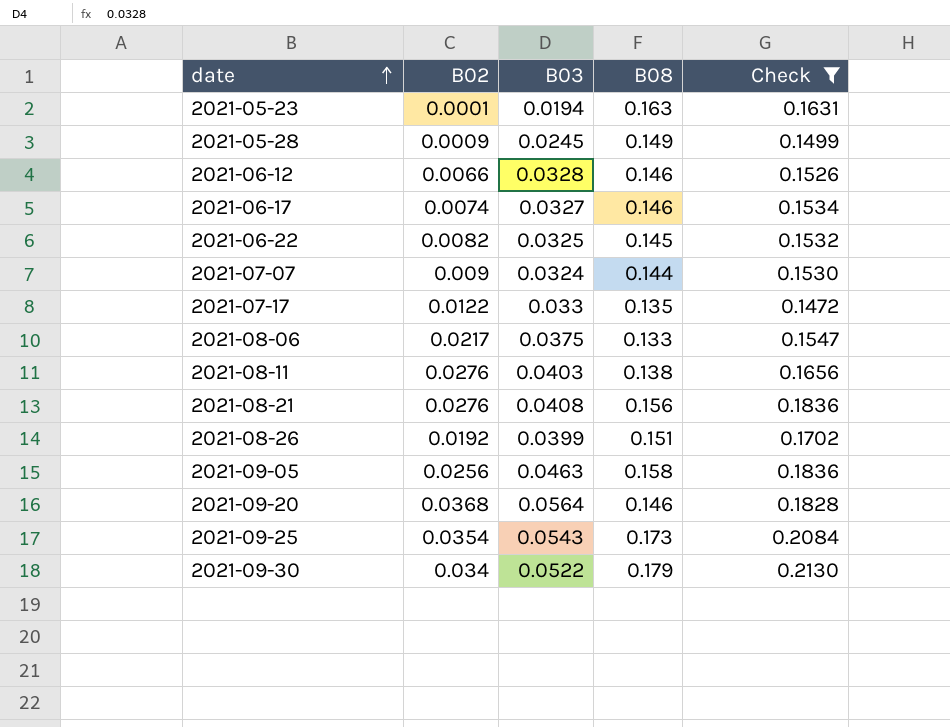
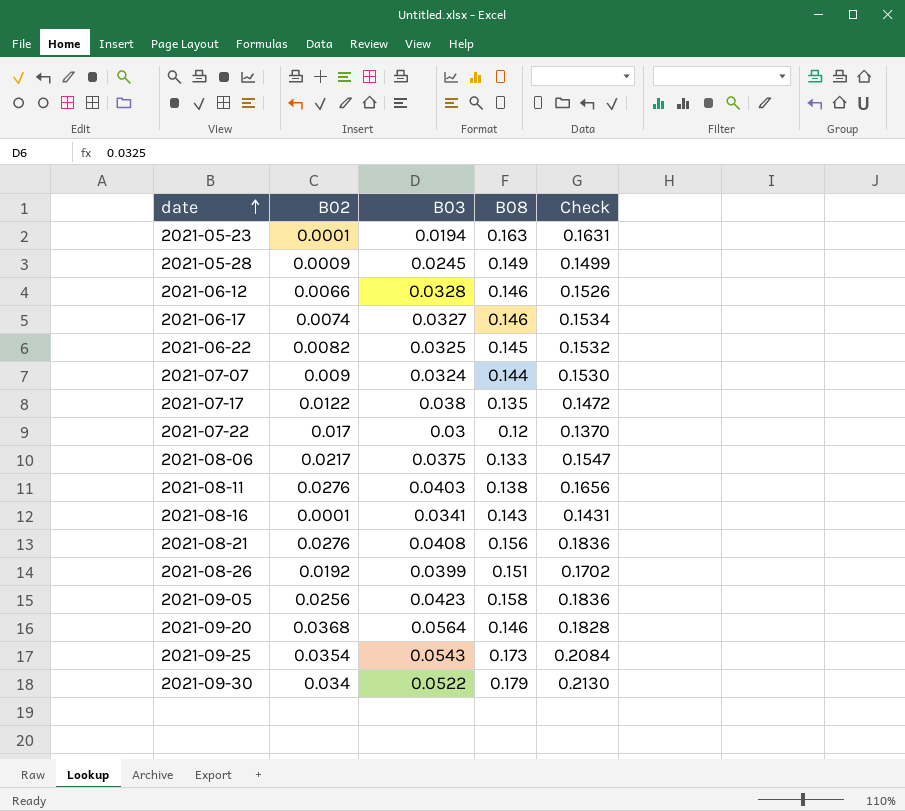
filter: Check >= 0.1472 -> none
2021-07-17 | B03: 0.033 -> 0.038
2021-09-05 | B03: 0.0463 -> 0.0423

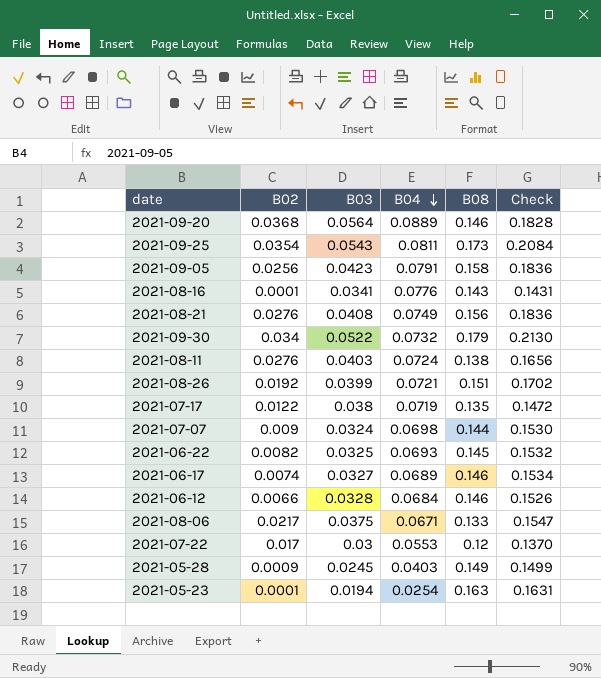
row order: date ascending -> B04 descending
column B04 | position: none -> 4

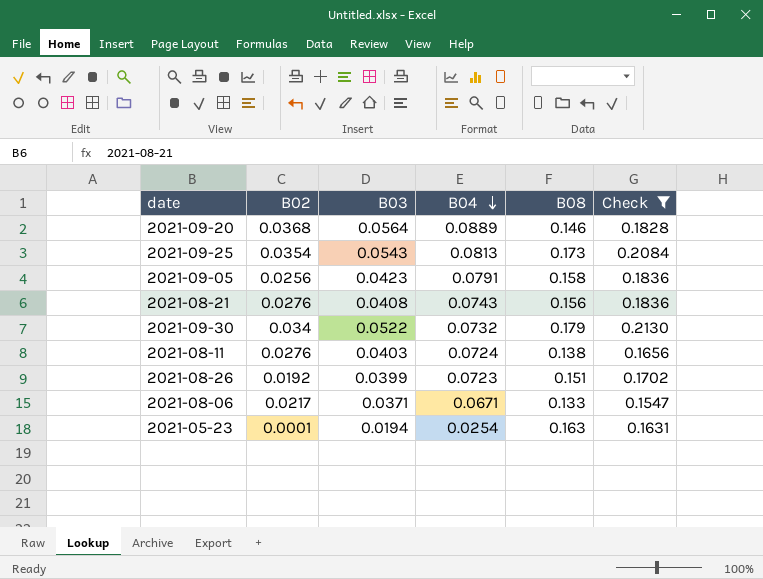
filter: none -> Check >= 0.1547
2021-09-25 | B04: 0.0811 -> 0.0813
2021-08-21 | B04: 0.0749 -> 0.0743
2021-08-26 | B04: 0.0721 -> 0.0723
2021-08-06 | B03: 0.0375 -> 0.0371

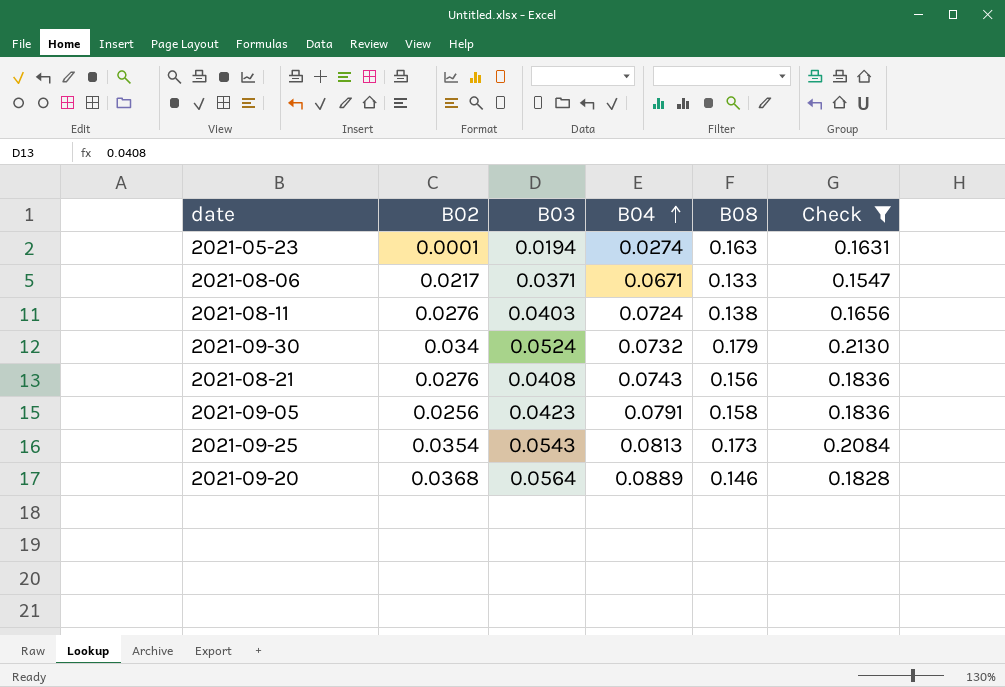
row order: B04 descending -> B04 ascending
row 2021-08-26: 0.0192 | 0.0399 | 0.0723 | 0.151 | 0.1702 -> none
2021-05-23 | B04: 0.0254 -> 0.0274
2021-09-30 | B03: 0.0522 -> 0.0524

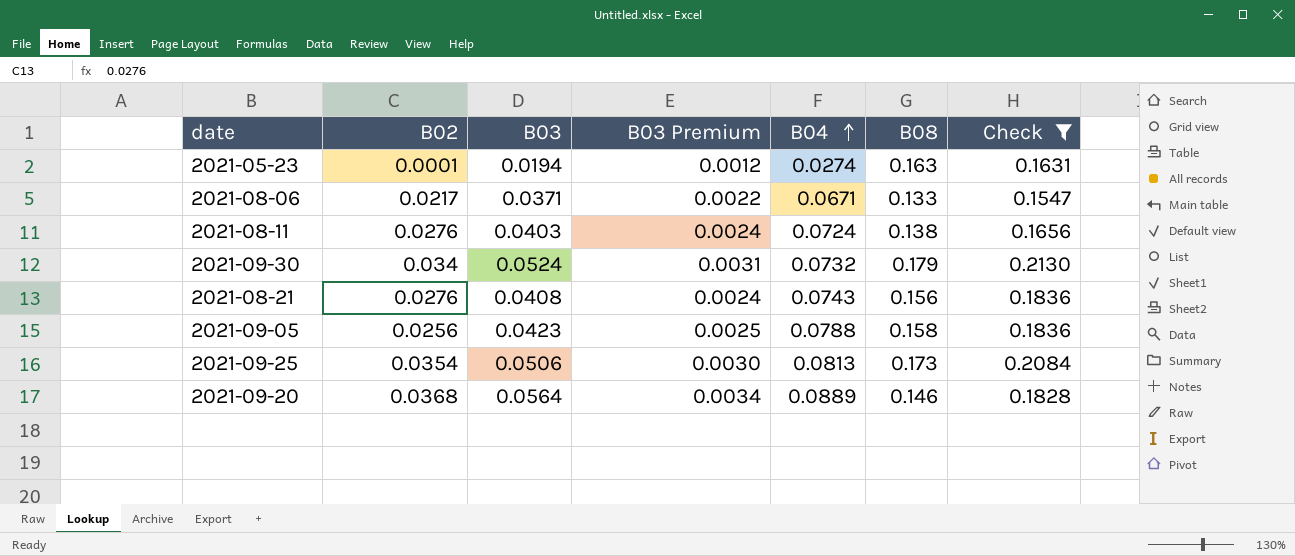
column B03 Premium | formula: none -> [B03] * 0.06
2021-09-05 | B04: 0.0791 -> 0.0788
2021-09-25 | B03: 0.0543 -> 0.0506

